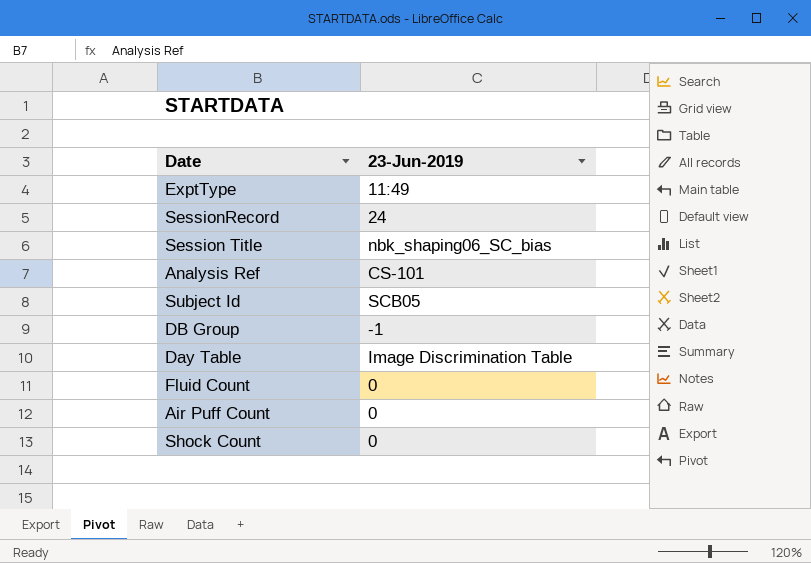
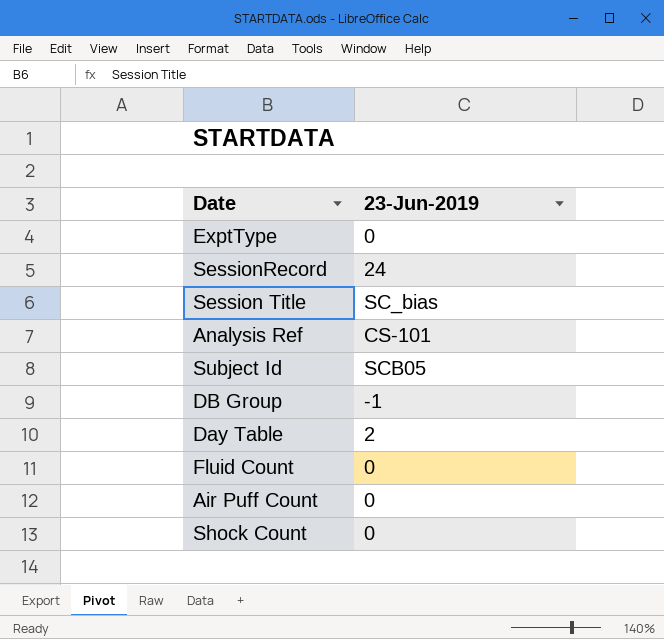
ExptType | 23-Jun-2019: 11:49 -> 0
Session Title | 23-Jun-2019: nbk_shaping06_SC_bias -> SC_bias
Day Table | 23-Jun-2019: Image Discrimination Table -> 2

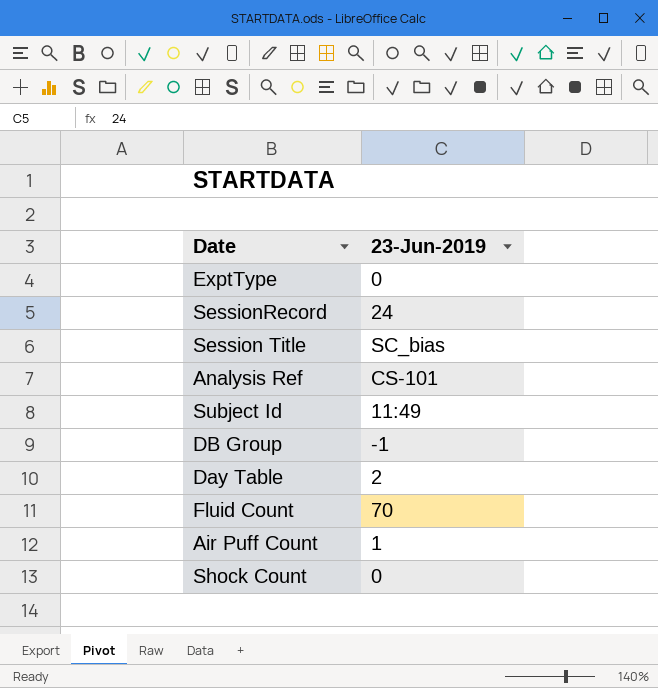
Subject Id | 23-Jun-2019: SCB05 -> 11:49
Fluid Count | 23-Jun-2019: 0 -> 70
Air Puff Count | 23-Jun-2019: 0 -> 1

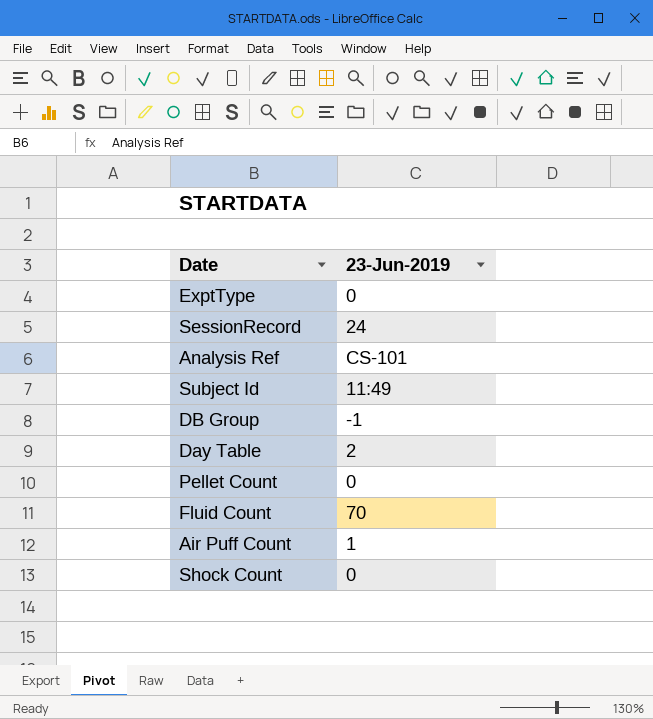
row Session Title: SC_bias -> none
row Pellet Count: none -> 0

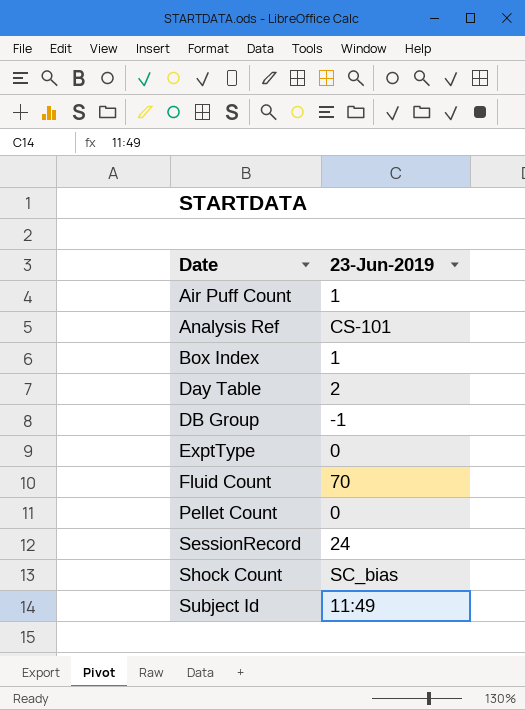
row order: none -> Date ascending
row Box Index: none -> 1
Shock Count | 23-Jun-2019: 0 -> SC_bias

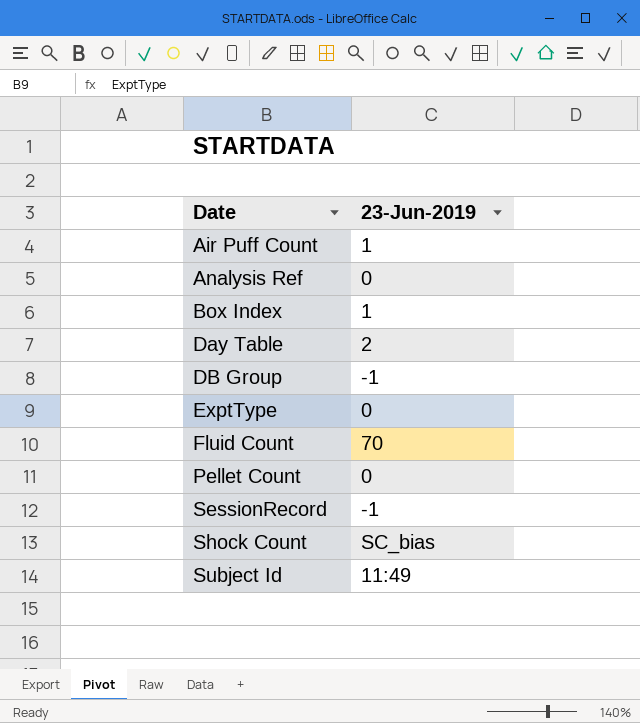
Analysis Ref | 23-Jun-2019: CS-101 -> 0
SessionRecord | 23-Jun-2019: 24 -> -1

